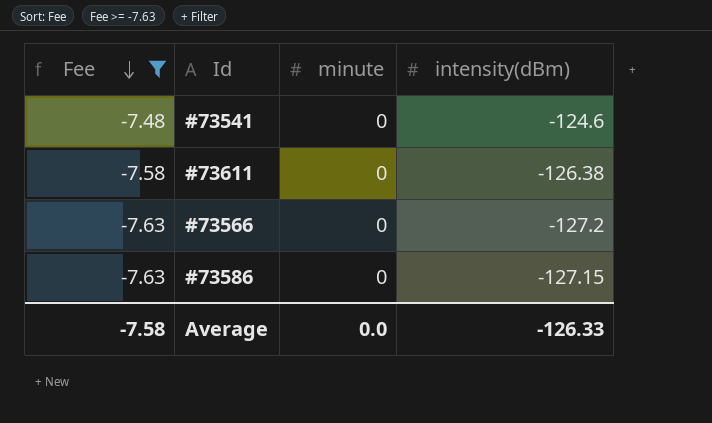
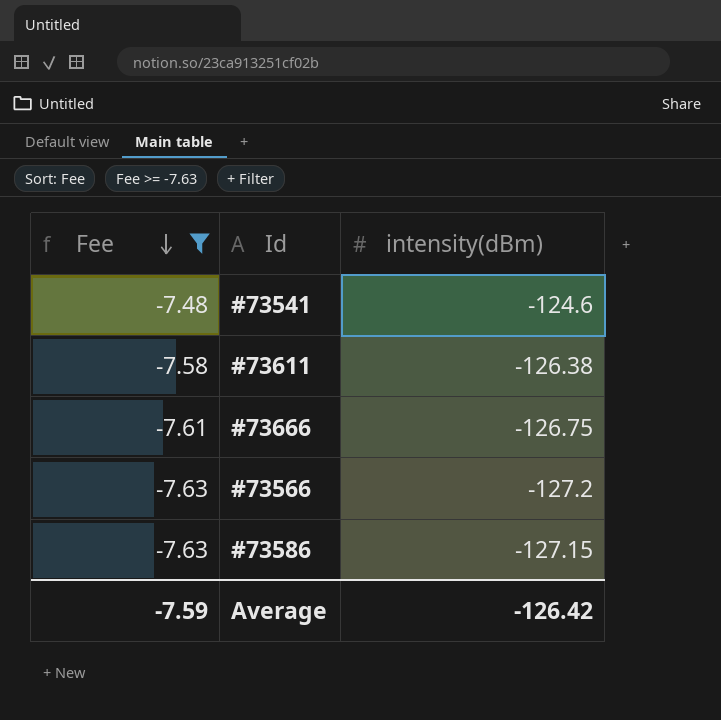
column minute | position: 3 -> none
row #73666: none -> -7.61 | -126.75
Average | Fee: -7.58 -> -7.59
Average | intensity(dBm): -126.33 -> -126.42

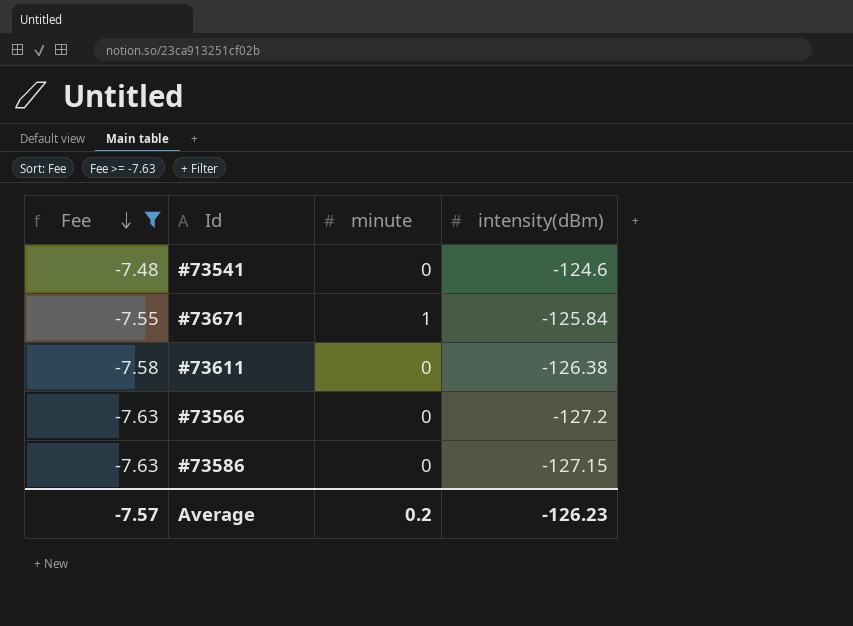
column minute | position: none -> 3
row #73666: -7.61 | -126.75 -> none
row #73671: none -> -7.55 | 1 | -125.84
Average | Fee: -7.59 -> -7.57
Average | intensity(dBm): -126.42 -> -126.23

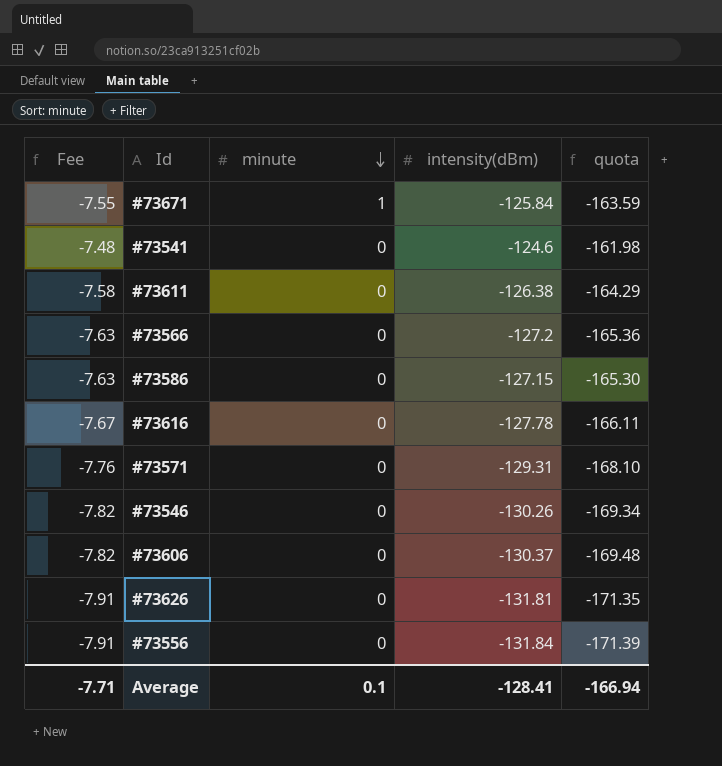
filter: Fee >= -7.63 -> none
row order: Fee descending -> minute descending
column quota | formula: none -> [intensity(dBm)] * 1.3
Average | Fee: -7.57 -> -7.71
Average | minute: 0.2 -> 0.1
Average | intensity(dBm): -126.23 -> -128.41

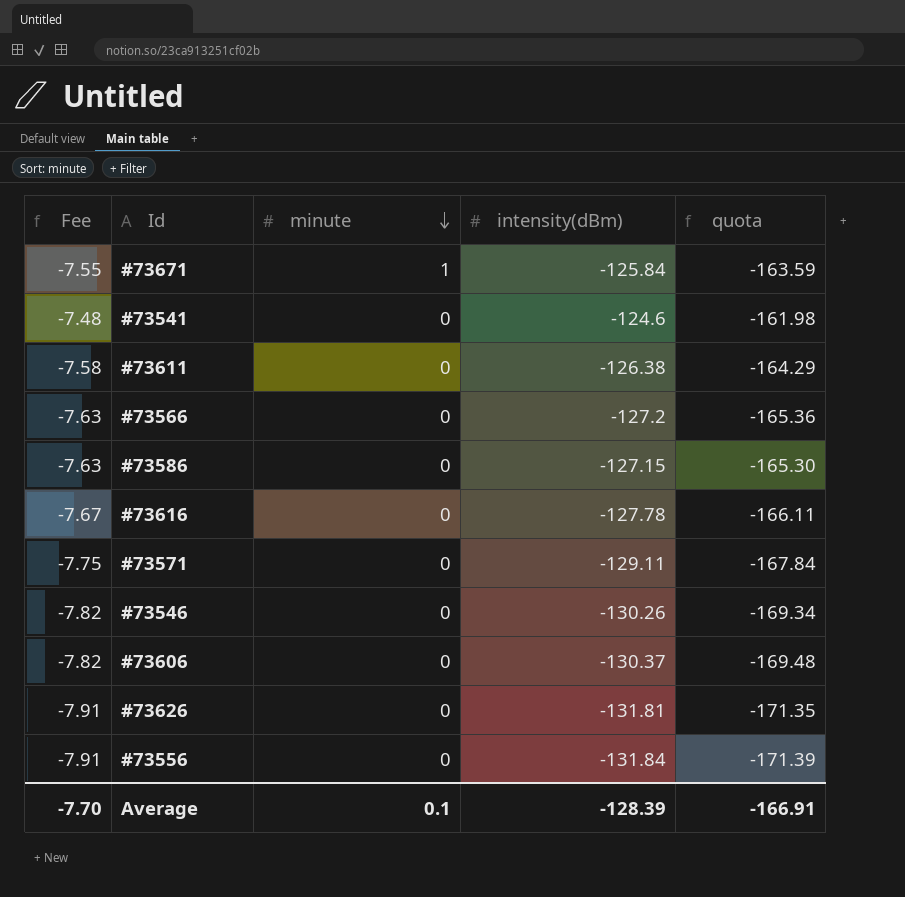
#73571 | Fee: -7.76 -> -7.75
#73571 | intensity(dBm): -129.31 -> -129.11
#73571 | quota: -168.10 -> -167.84
Average | Fee: -7.71 -> -7.70
Average | intensity(dBm): -128.41 -> -128.39
Average | quota: -166.94 -> -166.91

